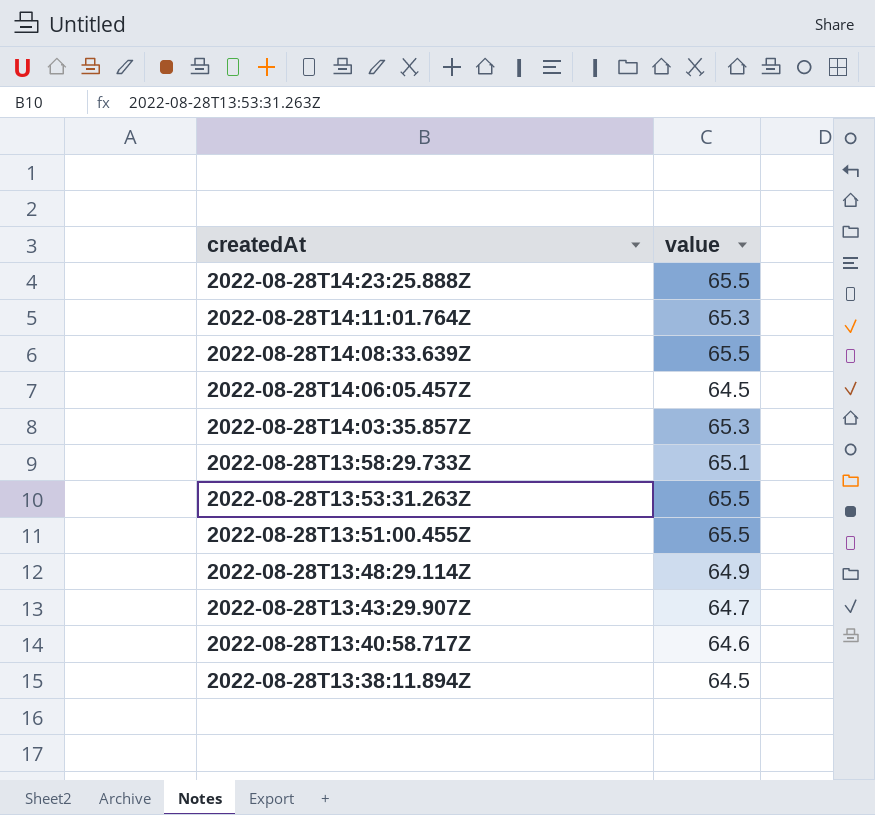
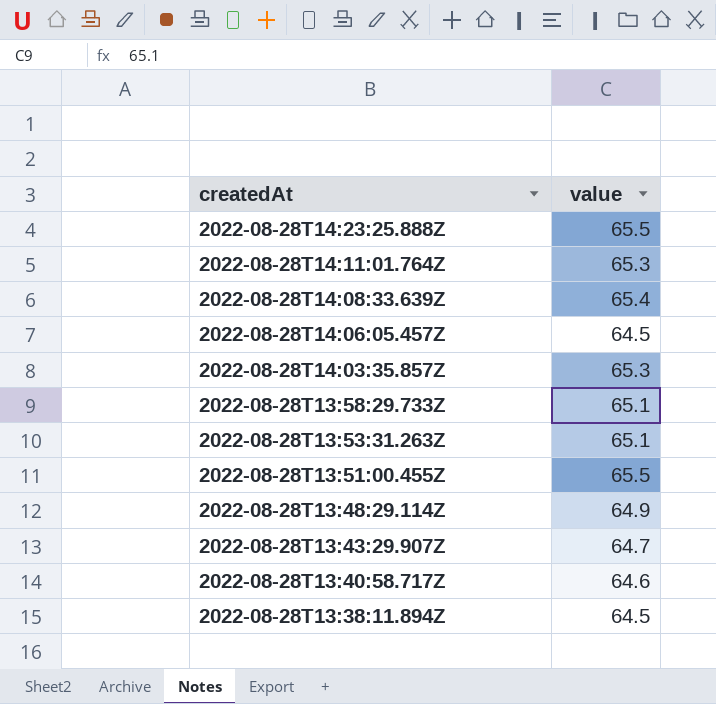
2022-08-28T14:08:33.639Z | value: 65.5 -> 65.4
2022-08-28T13:53:31.263Z | value: 65.5 -> 65.1

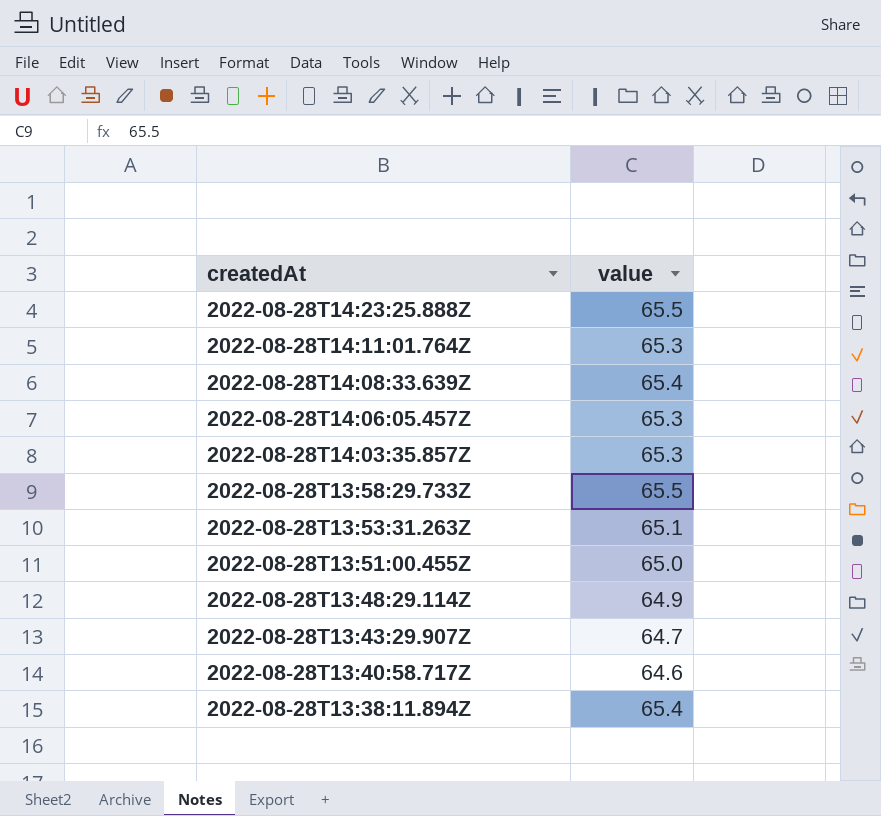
2022-08-28T14:06:05.457Z | value: 64.5 -> 65.3
2022-08-28T13:58:29.733Z | value: 65.1 -> 65.5
2022-08-28T13:51:00.455Z | value: 65.5 -> 65.0
2022-08-28T13:38:11.894Z | value: 64.5 -> 65.4

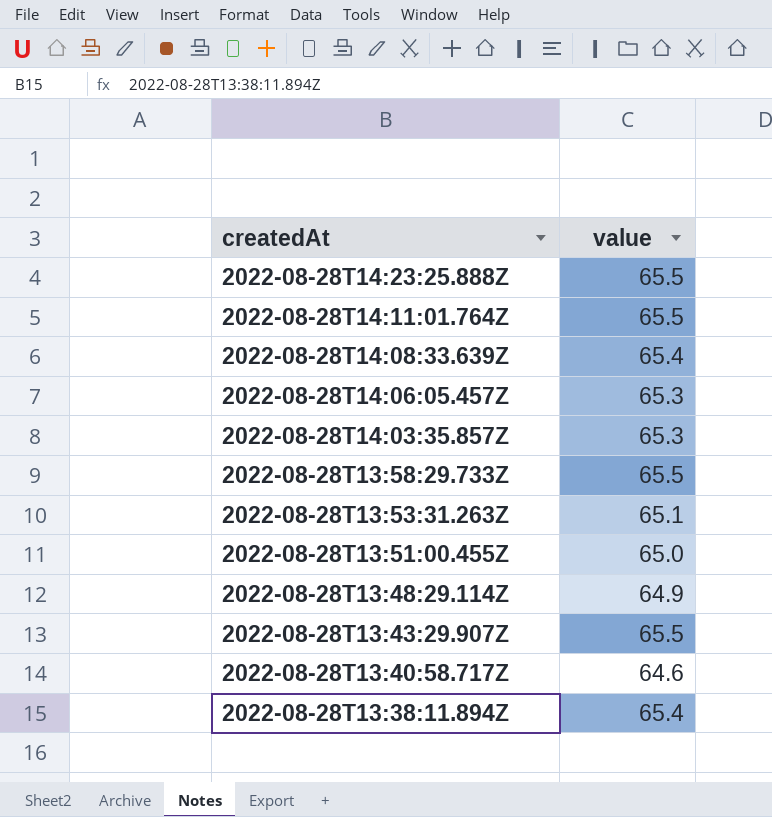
2022-08-28T14:11:01.764Z | value: 65.3 -> 65.5
2022-08-28T13:43:29.907Z | value: 64.7 -> 65.5

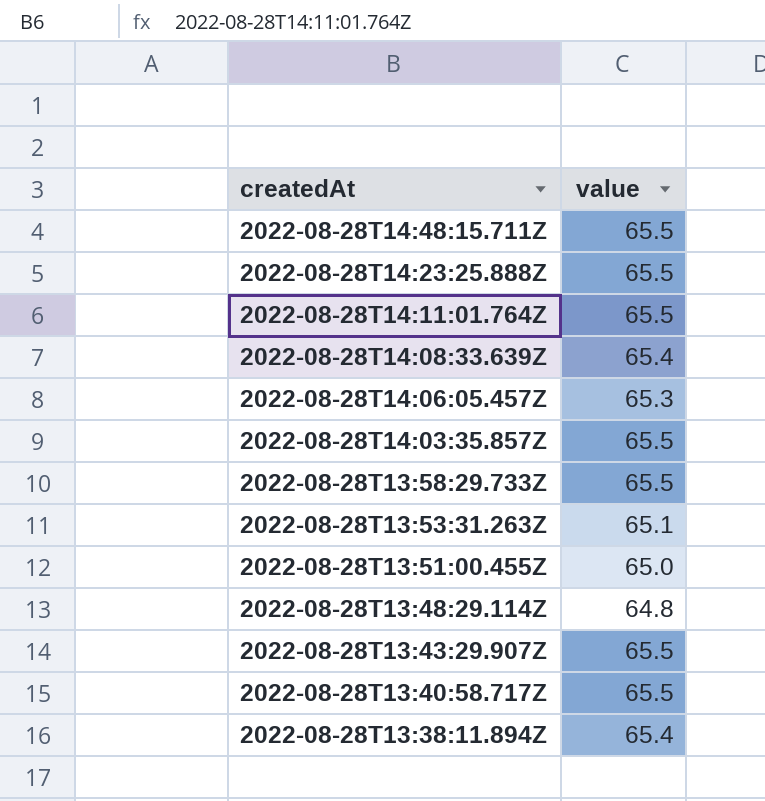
row 2022-08-28T14:48:15.711Z: none -> 65.5
2022-08-28T14:03:35.857Z | value: 65.3 -> 65.5
2022-08-28T13:48:29.114Z | value: 64.9 -> 64.8
2022-08-28T13:40:58.717Z | value: 64.6 -> 65.5

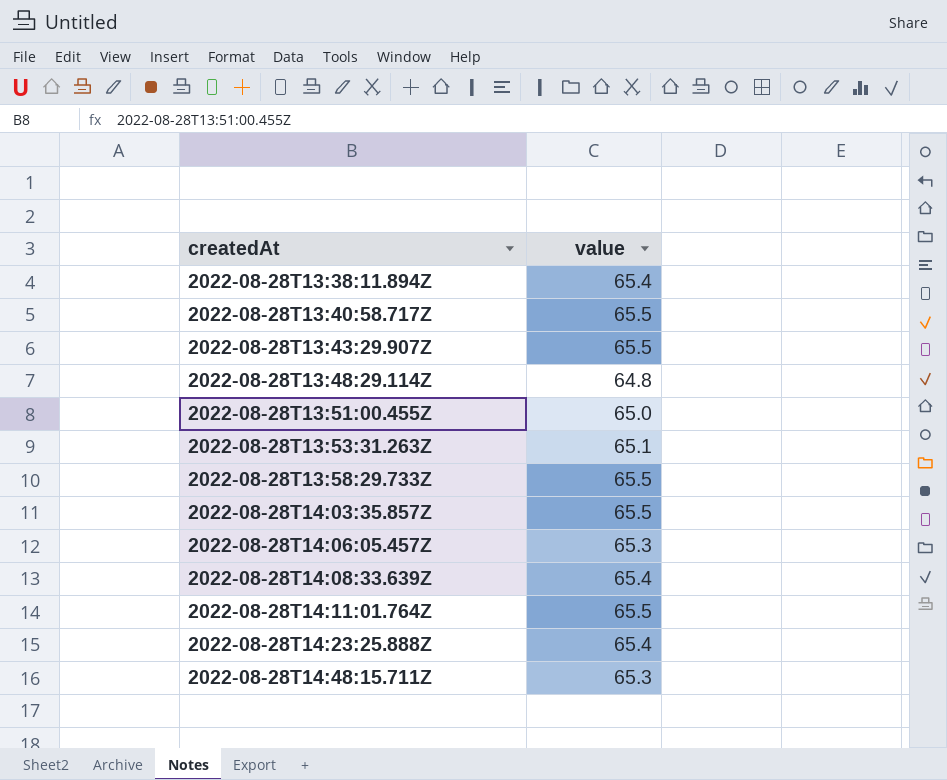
row order: createdAt descending -> createdAt ascending
2022-08-28T14:23:25.888Z | value: 65.5 -> 65.4
2022-08-28T14:48:15.711Z | value: 65.5 -> 65.3

